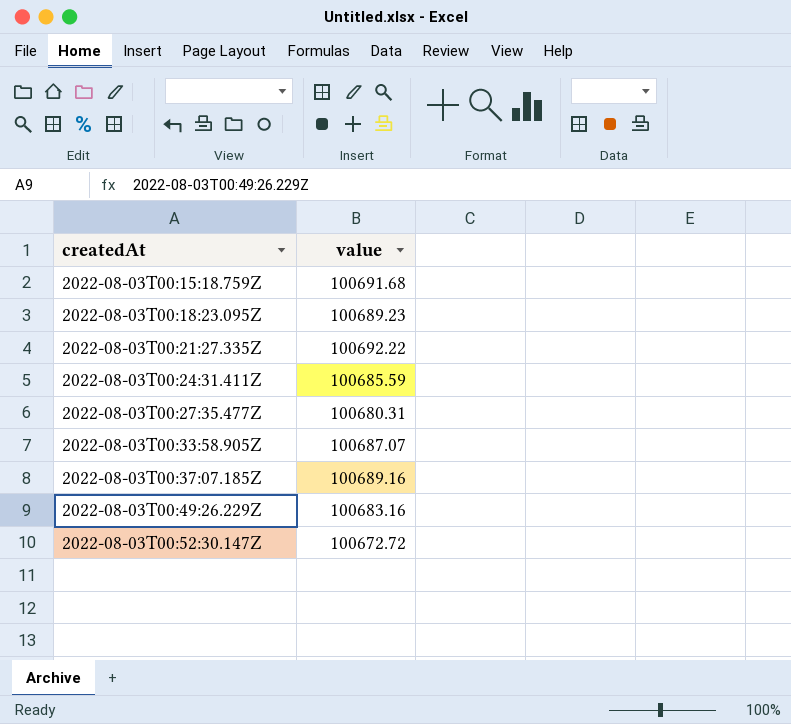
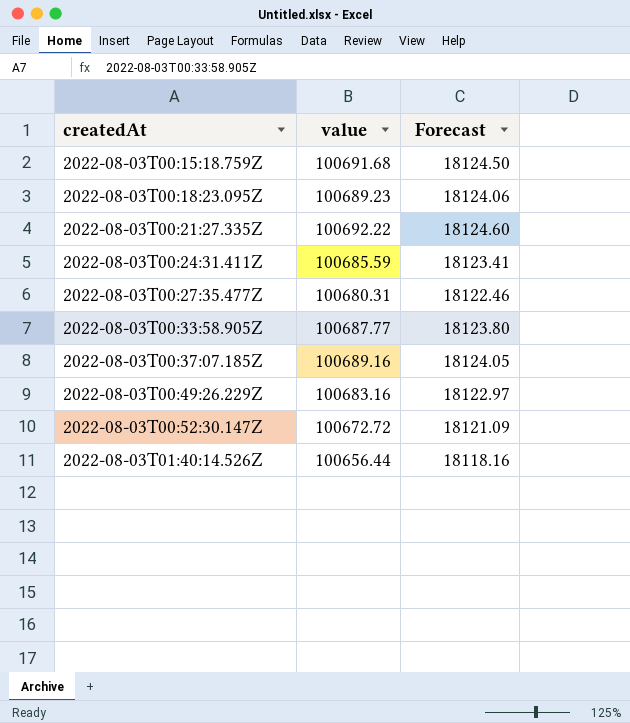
column Forecast | formula: none -> [value] * 0.18
2022-08-03T00:33:58.905Z | value: 100687.07 -> 100687.77
row 2022-08-03T01:40:14.526Z: none -> 100656.44 | 18118.16

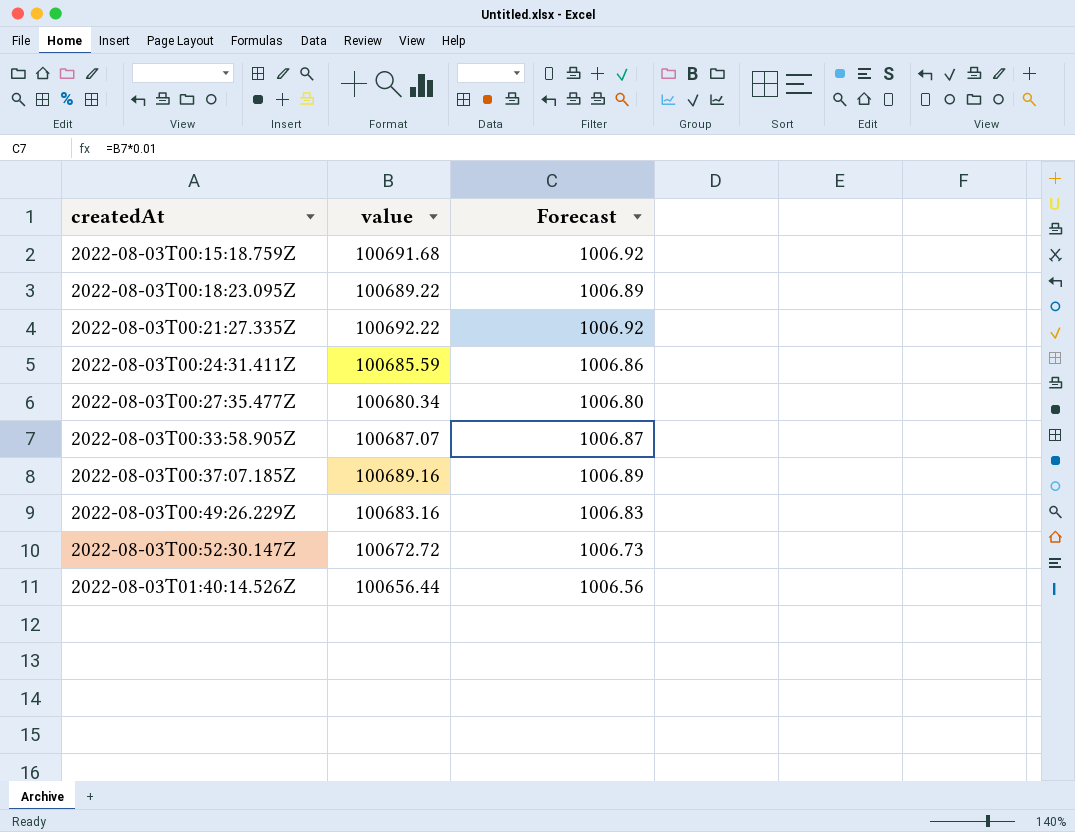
column Forecast | formula: [value] * 0.18 -> [value] * 0.01
2022-08-03T00:18:23.095Z | value: 100689.23 -> 100689.22
2022-08-03T00:27:35.477Z | value: 100680.31 -> 100680.34
2022-08-03T00:33:58.905Z | value: 100687.77 -> 100687.07

